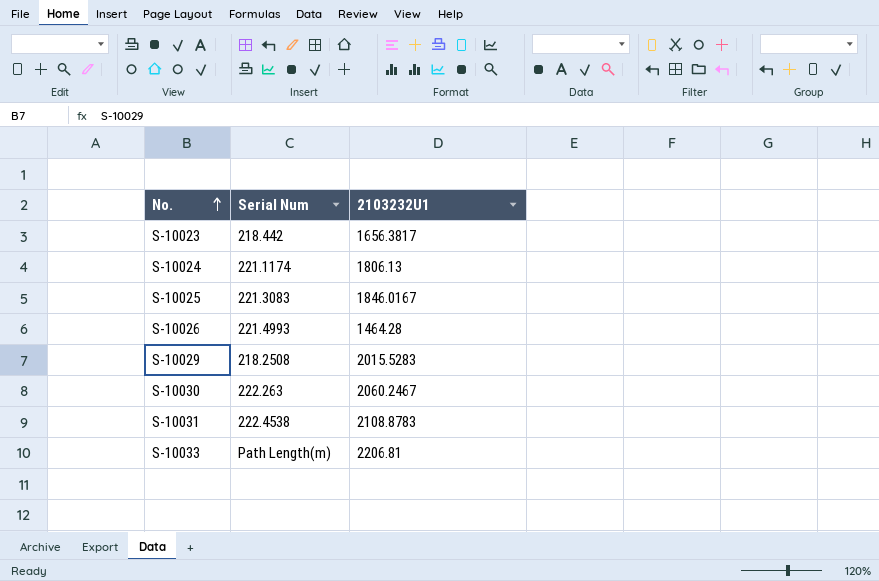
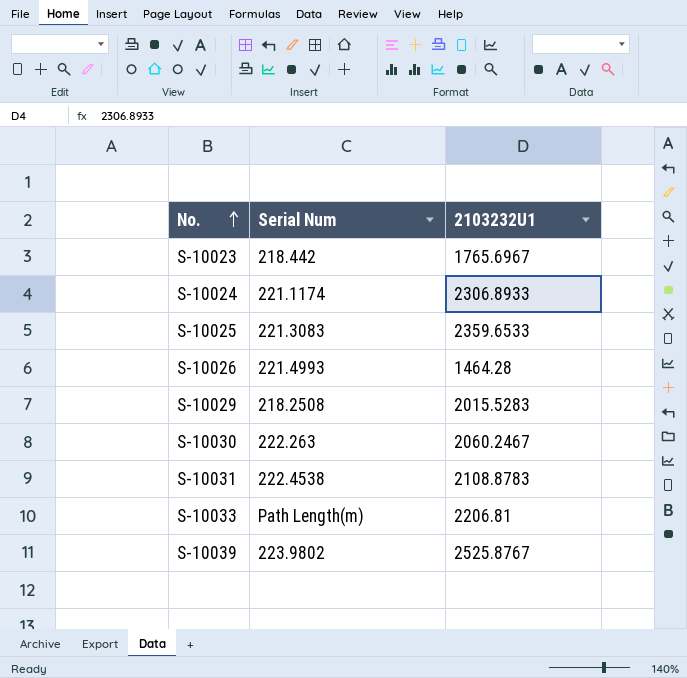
S-10023 | 2103232U1: 1656.3817 -> 1765.6967
S-10024 | 2103232U1: 1806.13 -> 2306.8933
S-10025 | 2103232U1: 1846.0167 -> 2359.6533
row S-10039: none -> 223.9802 | 2525.8767

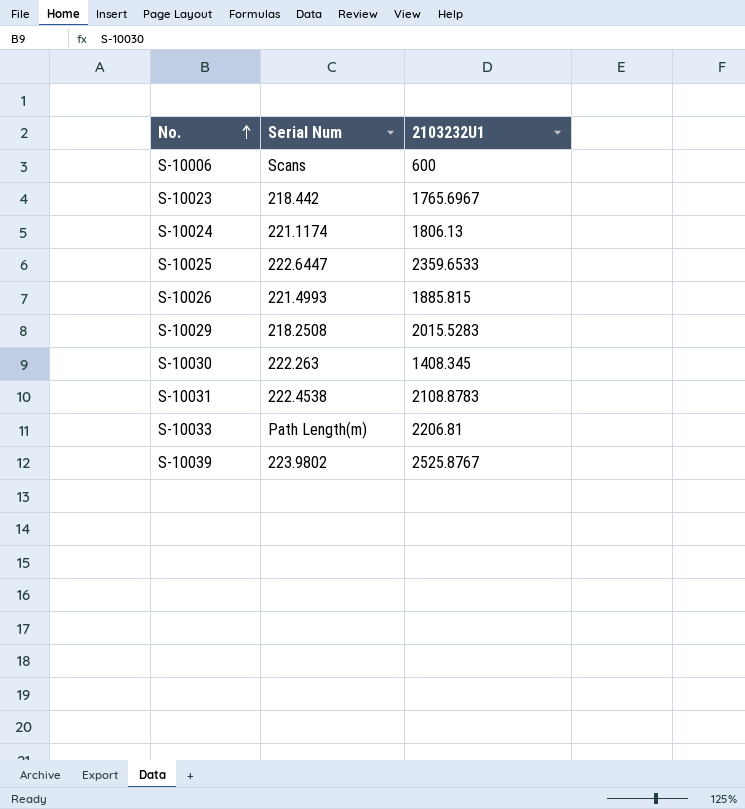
row S-10006: none -> Scans | 600
S-10024 | 2103232U1: 2306.8933 -> 1806.13
S-10025 | Serial Num: 221.3083 -> 222.6447
S-10026 | 2103232U1: 1464.28 -> 1885.815
S-10030 | 2103232U1: 2060.2467 -> 1408.345

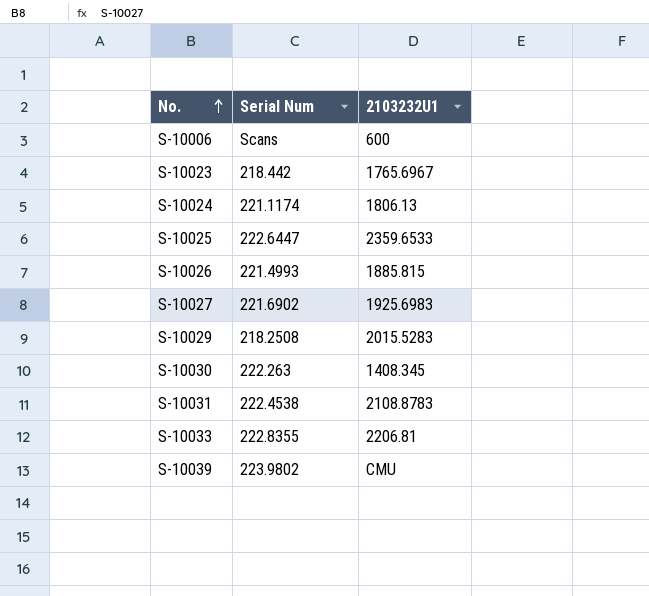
row S-10027: none -> 221.6902 | 1925.6983
S-10033 | Serial Num: Path Length(m) -> 222.8355
S-10039 | 2103232U1: 2525.8767 -> CMU

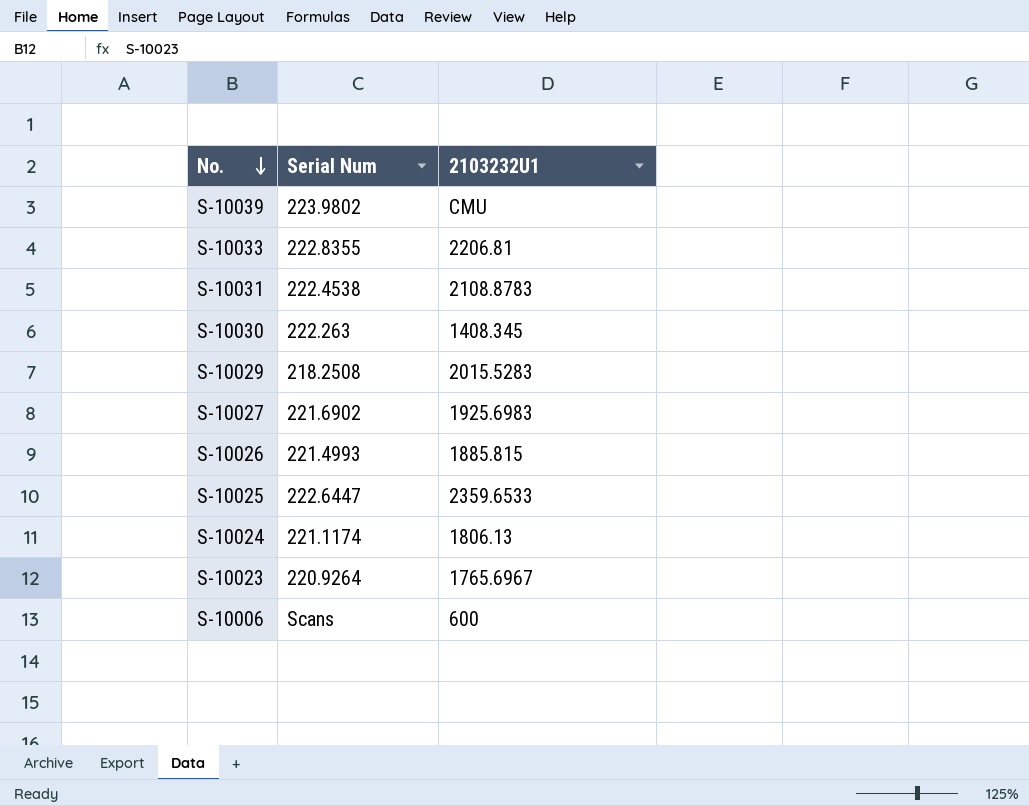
row order: No. ascending -> No. descending
S-10023 | Serial Num: 218.442 -> 220.9264

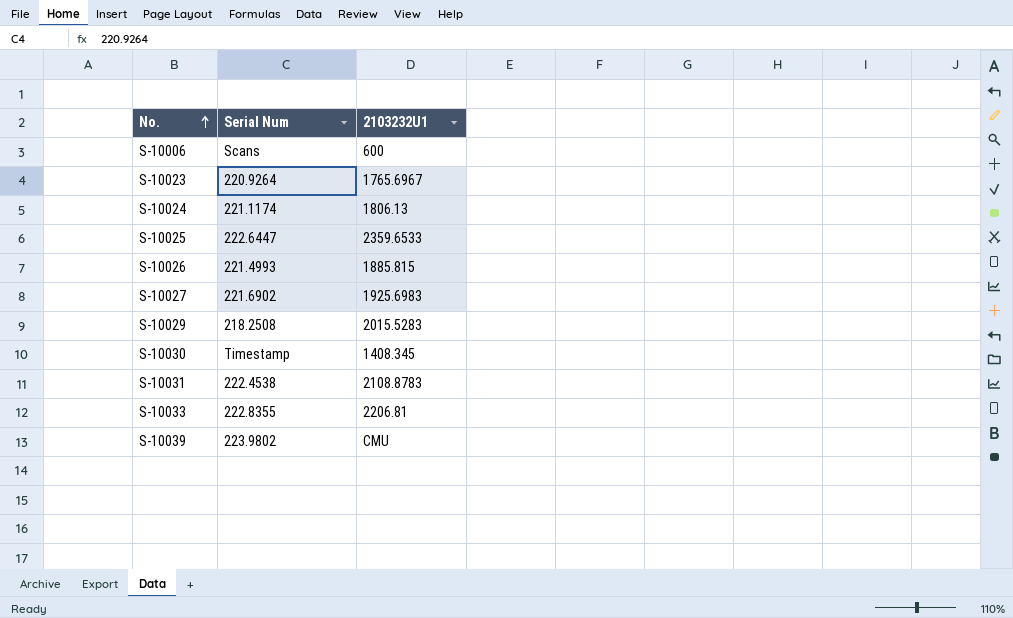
row order: No. descending -> No. ascending
S-10030 | Serial Num: 222.263 -> Timestamp

